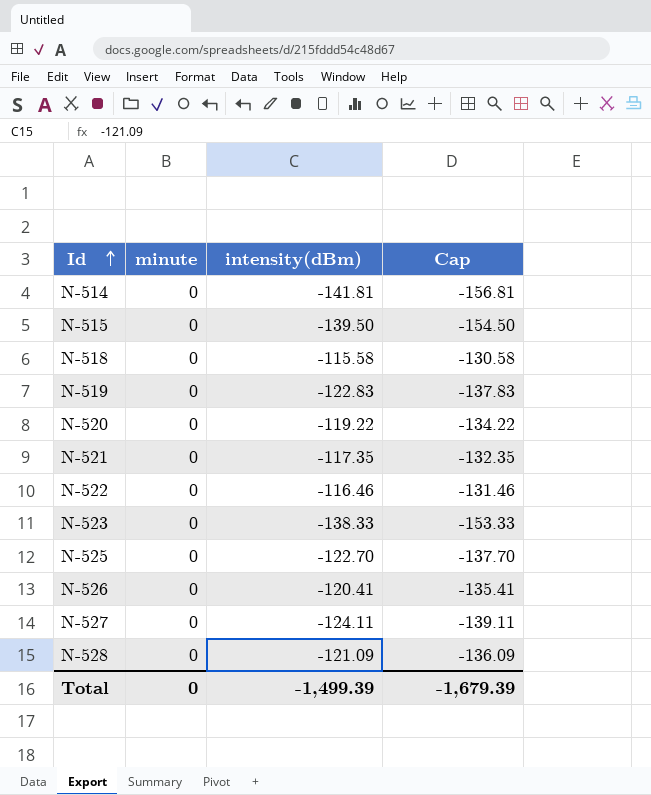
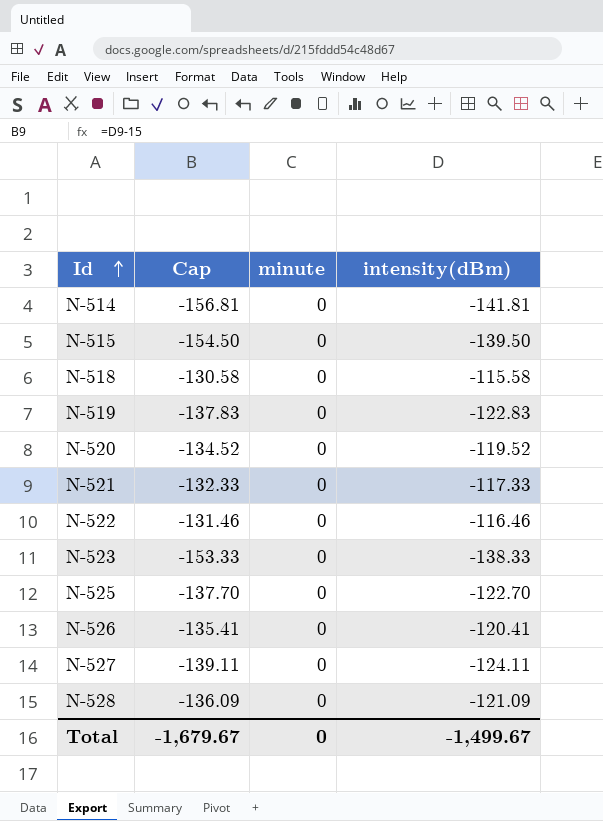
column Cap | position: 4 -> 2
N-520 | Cap: -134.22 -> -134.52
N-520 | intensity(dBm): -119.22 -> -119.52
N-521 | Cap: -132.35 -> -132.33
N-521 | intensity(dBm): -117.35 -> -117.33
Total | Cap: -1,679.39 -> -1,679.67
Total | intensity(dBm): -1,499.39 -> -1,499.67

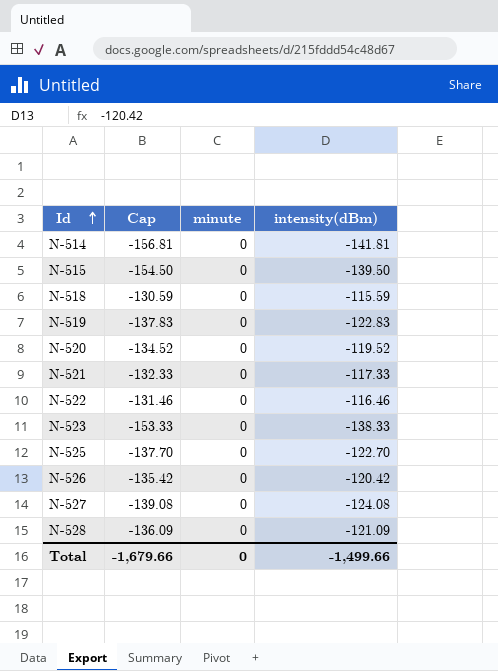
N-518 | Cap: -130.58 -> -130.59
N-518 | intensity(dBm): -115.58 -> -115.59
N-526 | Cap: -135.41 -> -135.42
N-526 | intensity(dBm): -120.41 -> -120.42
N-527 | Cap: -139.11 -> -139.08
N-527 | intensity(dBm): -124.11 -> -124.08
Total | Cap: -1,679.67 -> -1,679.66
Total | intensity(dBm): -1,499.67 -> -1,499.66

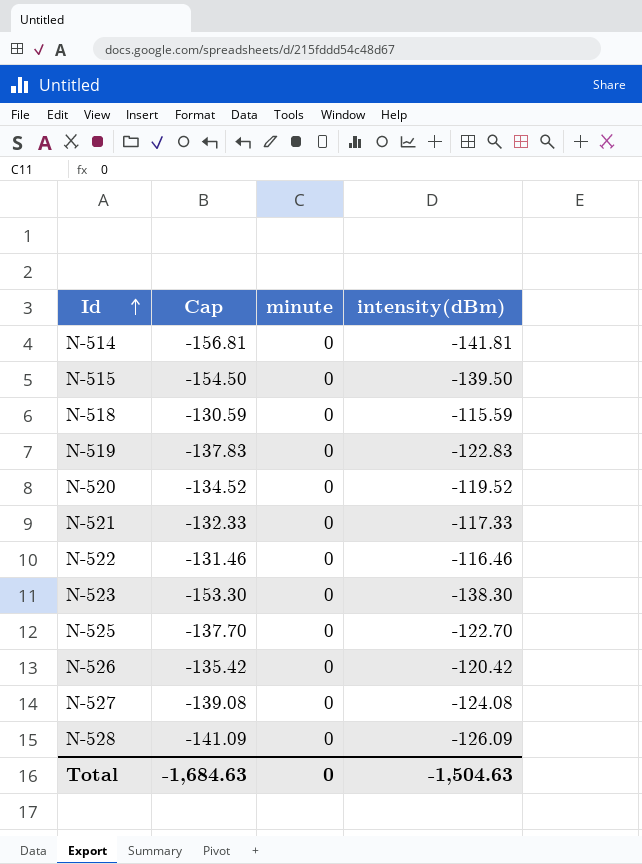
N-523 | Cap: -153.33 -> -153.30
N-523 | intensity(dBm): -138.33 -> -138.30
N-528 | Cap: -136.09 -> -141.09
N-528 | intensity(dBm): -121.09 -> -126.09
Total | Cap: -1,679.66 -> -1,684.63
Total | intensity(dBm): -1,499.66 -> -1,504.63

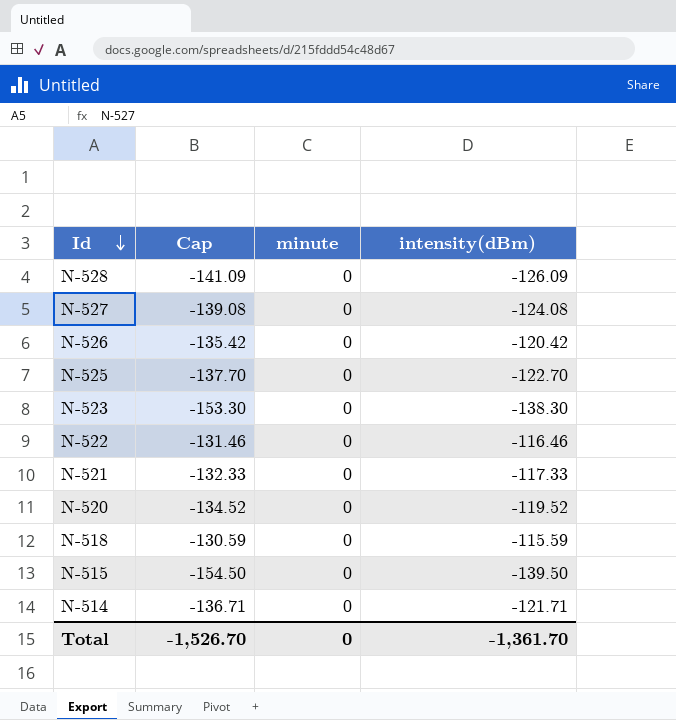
row order: Id ascending -> Id descending
row N-519: -137.83 | 0 | -122.83 -> none
N-514 | Cap: -156.81 -> -136.71
N-514 | intensity(dBm): -141.81 -> -121.71
Total | Cap: -1,684.63 -> -1,526.70
Total | intensity(dBm): -1,504.63 -> -1,361.70

